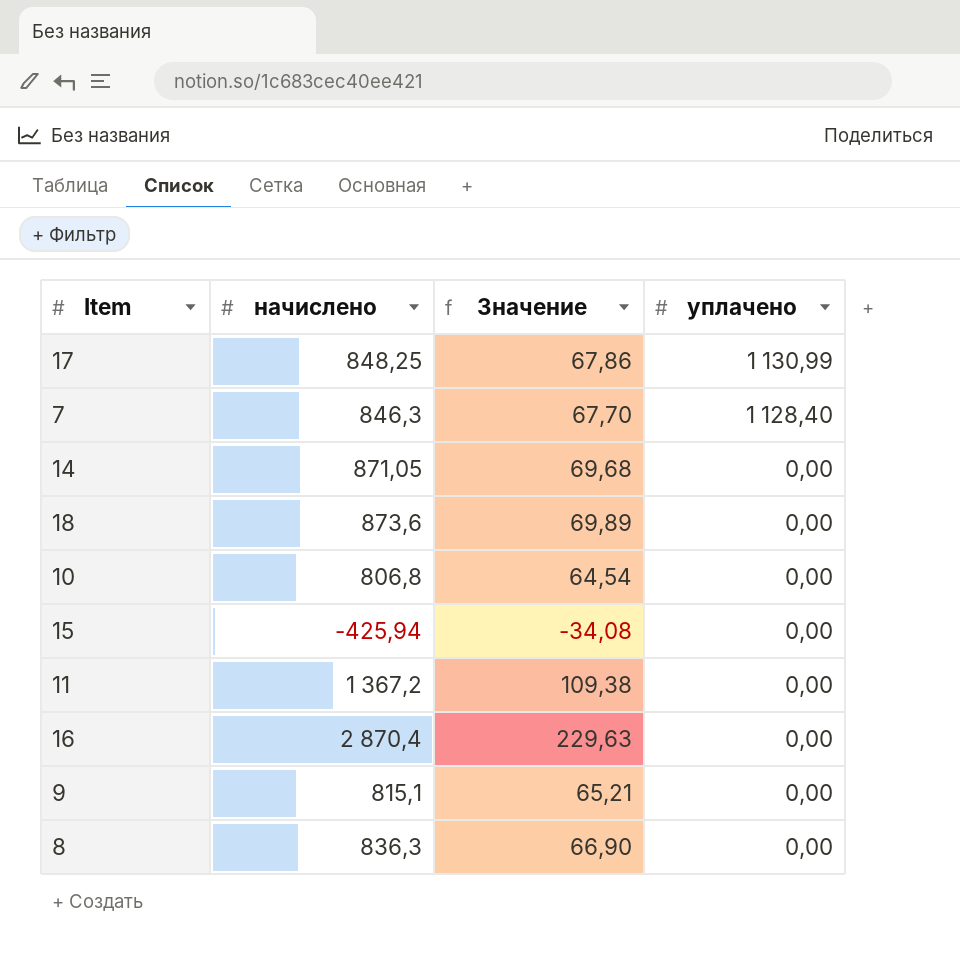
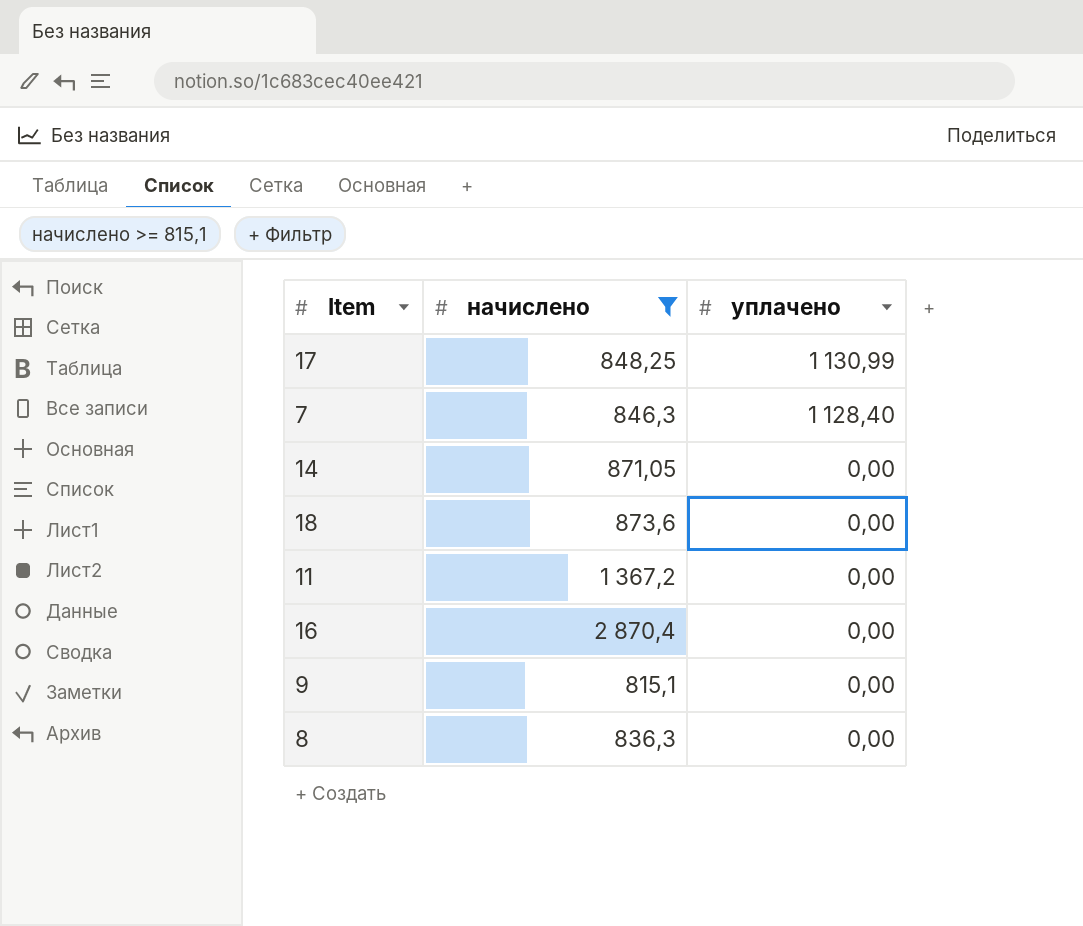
filter: none -> начислено >= 815,1
column Значение | formula: [начислено] * 0,08 -> none

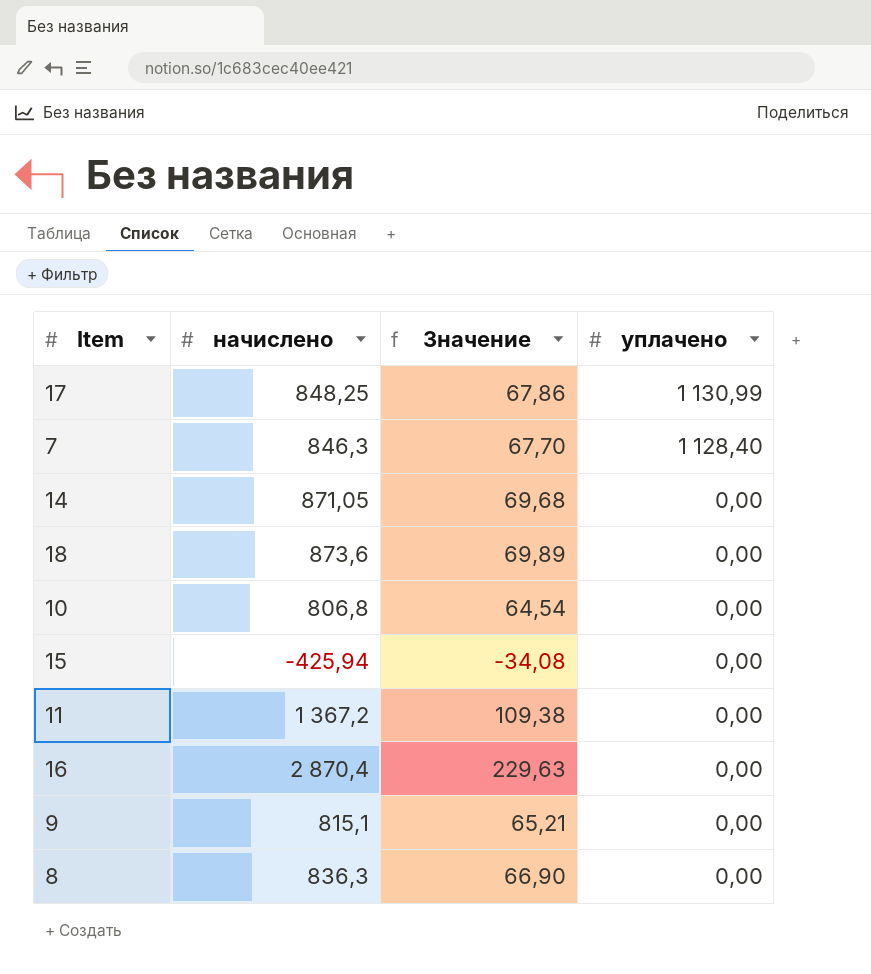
filter: начислено >= 815,1 -> none
column Значение | formula: none -> [начислено] * 0,08

